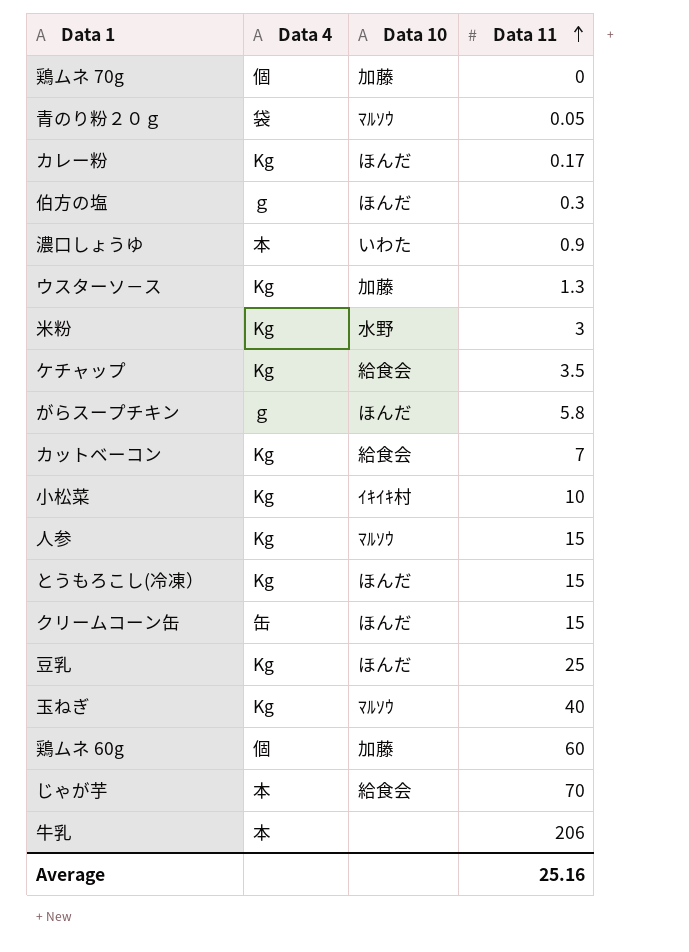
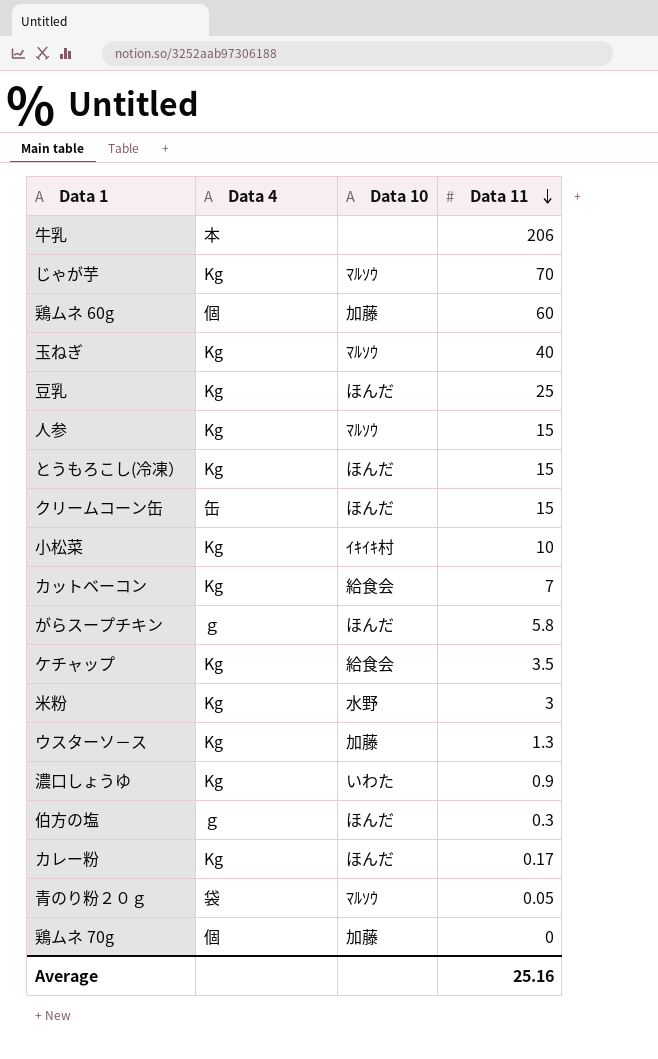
row order: Data 11 ascending -> Data 11 descending
じゃが芋 | Data 4: 本 -> Kg
じゃが芋 | Data 10: 給食会 -> ﾏﾙｿｳ
濃口しょうゆ | Data 4: 本 -> Kg

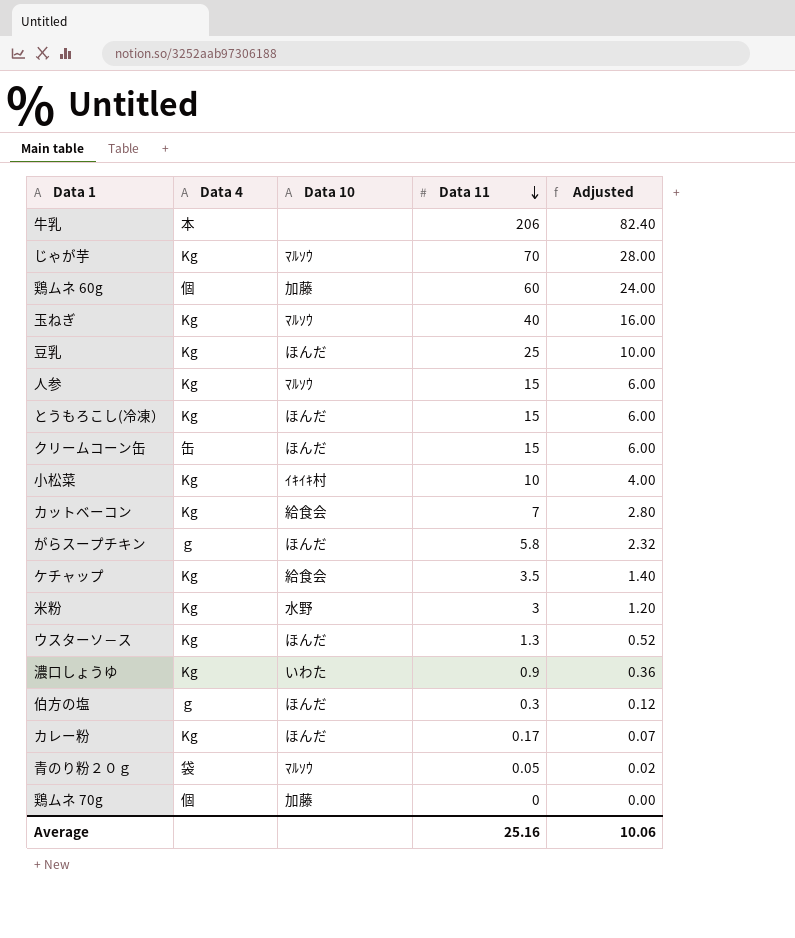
column Adjusted | formula: none -> [Data 11] * 0.4
ウスターソ－ス | Data 10: 加藤 -> ほんだ

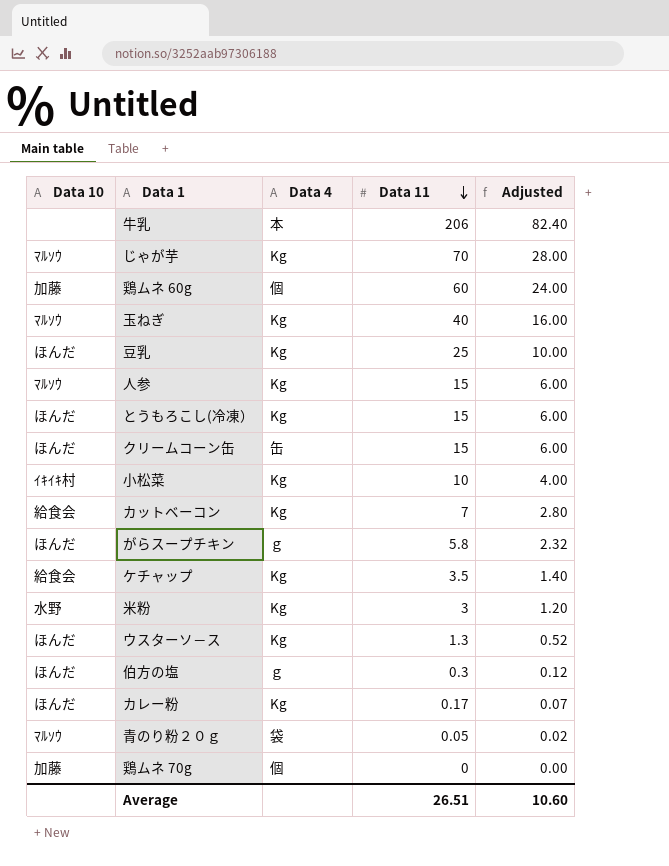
column Data 10 | position: 3 -> 1
row 濃口しょうゆ: Kg | いわた | 0.9 | 0.36 -> none
Average | Data 11: 25.16 -> 26.51
Average | Adjusted: 10.06 -> 10.60

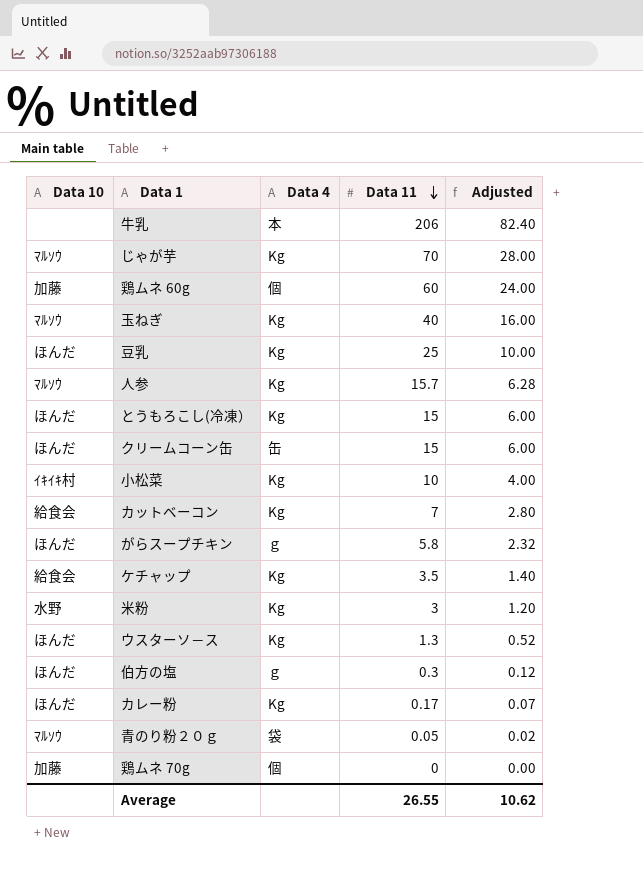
人参 | Data 11: 15 -> 15.7
人参 | Adjusted: 6.00 -> 6.28
Average | Data 11: 26.51 -> 26.55
Average | Adjusted: 10.60 -> 10.62

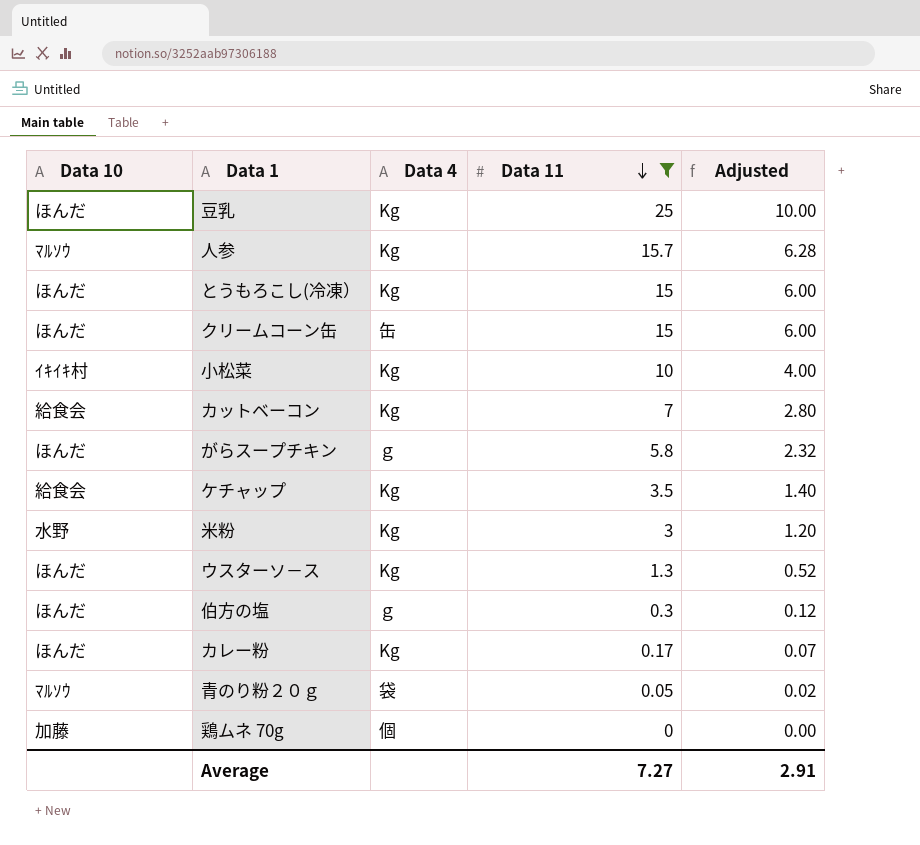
filter: none -> Data 11 <= 25
Average | Data 11: 26.55 -> 7.27
Average | Adjusted: 10.62 -> 2.91

